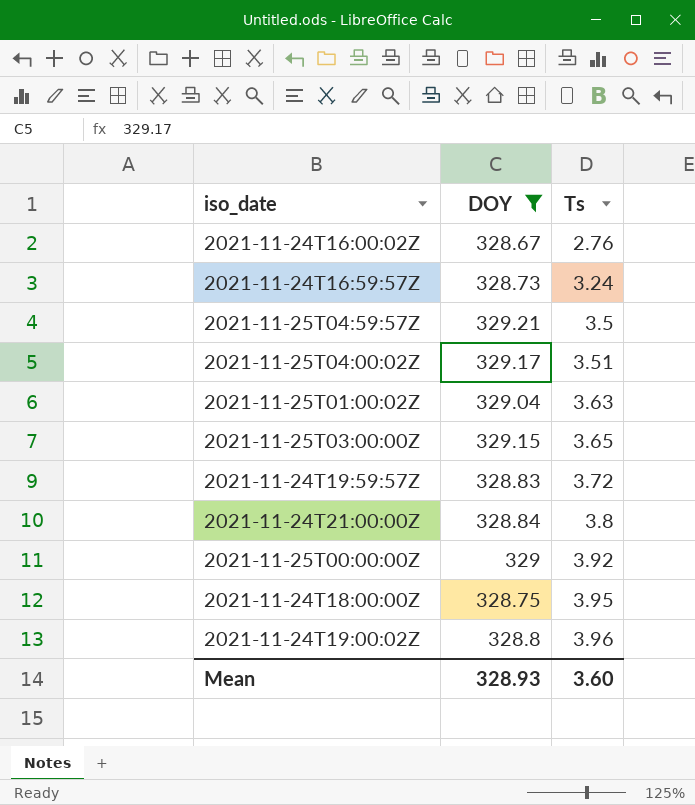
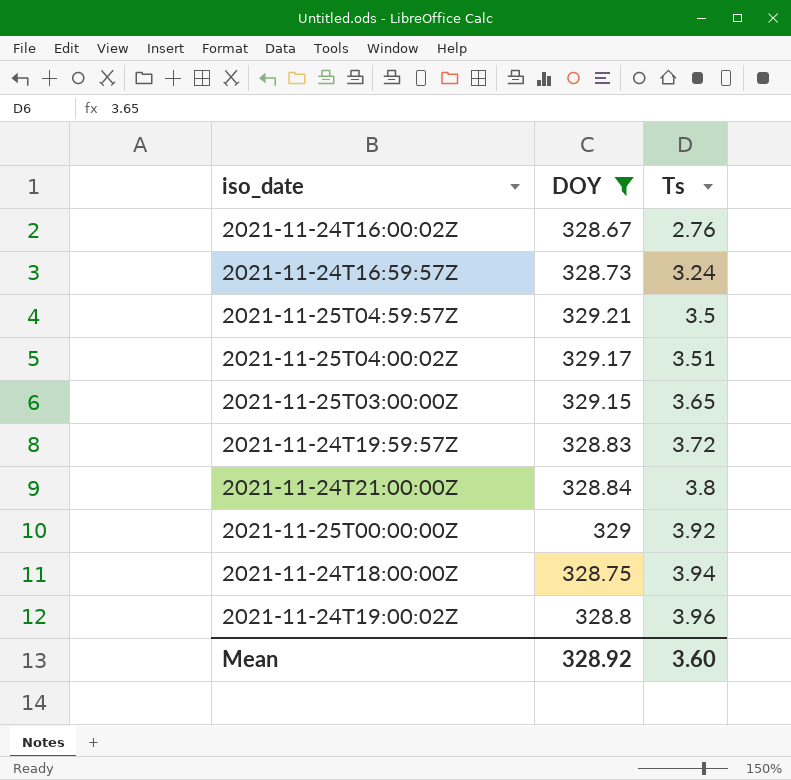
row 2021-11-25T01:00:02Z: 329.04 | 3.63 -> none
2021-11-24T18:00:00Z | Ts: 3.95 -> 3.94
Mean | DOY: 328.93 -> 328.92

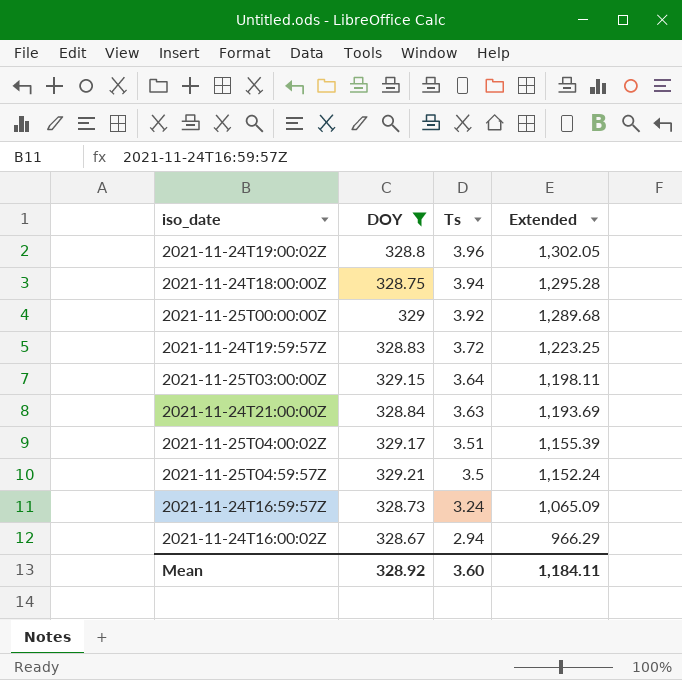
row order: Ts ascending -> Ts descending
column Extended | formula: none -> [DOY] * [Ts]
2021-11-25T03:00:00Z | Ts: 3.65 -> 3.64
2021-11-24T21:00:00Z | Ts: 3.8 -> 3.63
2021-11-24T16:00:02Z | Ts: 2.76 -> 2.94

